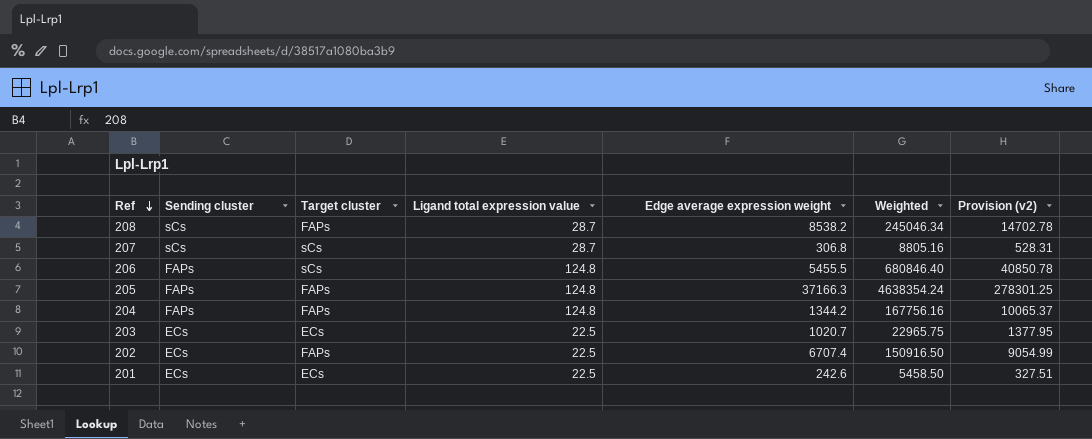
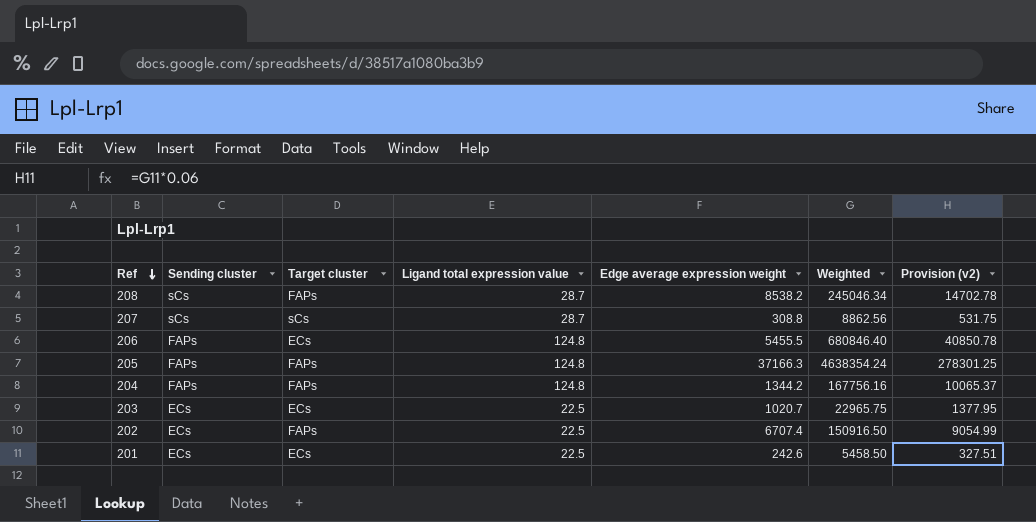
207 | Edge average expression weight: 306.8 -> 308.8
207 | Weighted: 8805.16 -> 8862.56
207 | Provision (v2): 528.31 -> 531.75
206 | Target cluster: sCs -> ECs

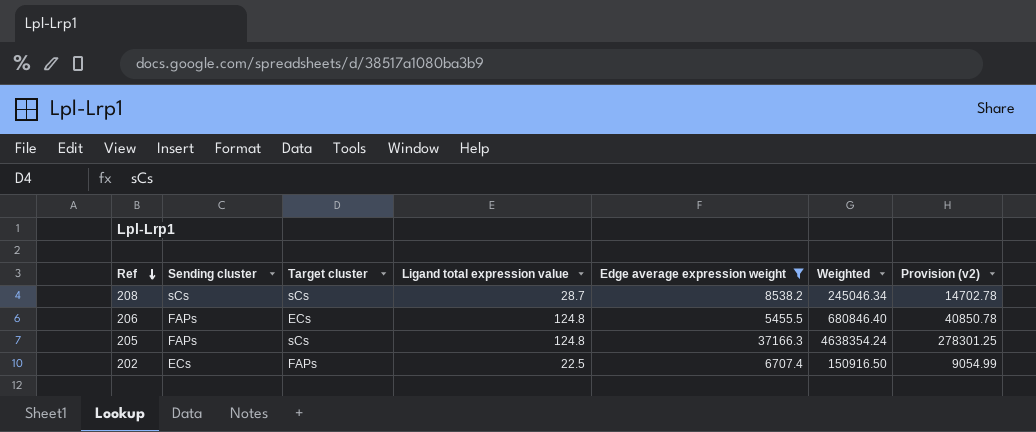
filter: none -> Edge average expression weight >= 5455.5
208 | Target cluster: FAPs -> sCs
205 | Target cluster: FAPs -> sCs

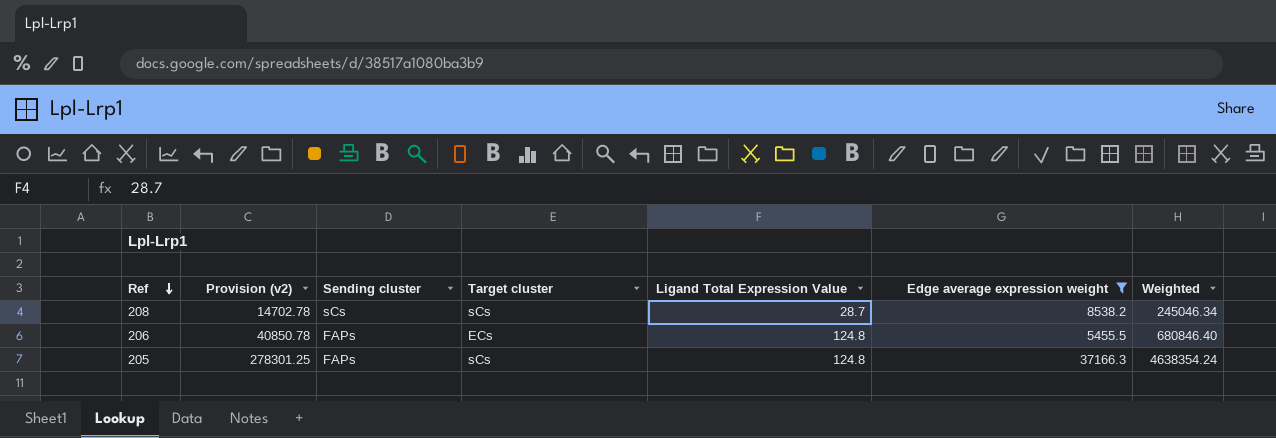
column Provision (v2) | position: 7 -> 2
column name: Ligand total expression value -> Ligand Total Expression Value
row 202: ECs | FAPs | 22.5 | 6707.4 | 150916.50 | 9054.99 -> none

